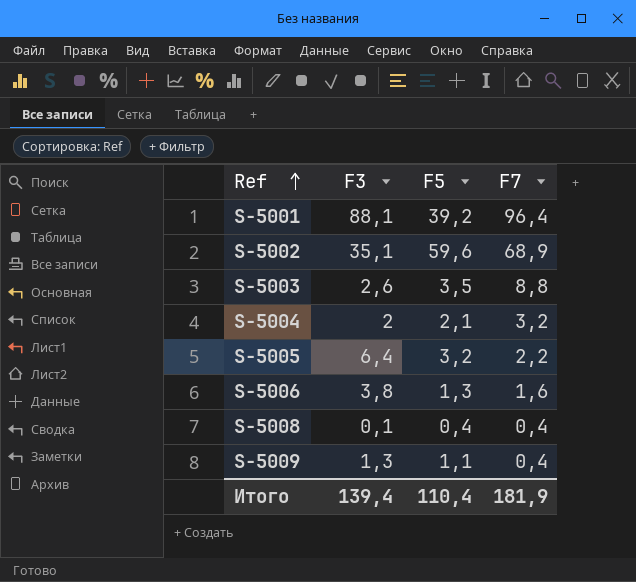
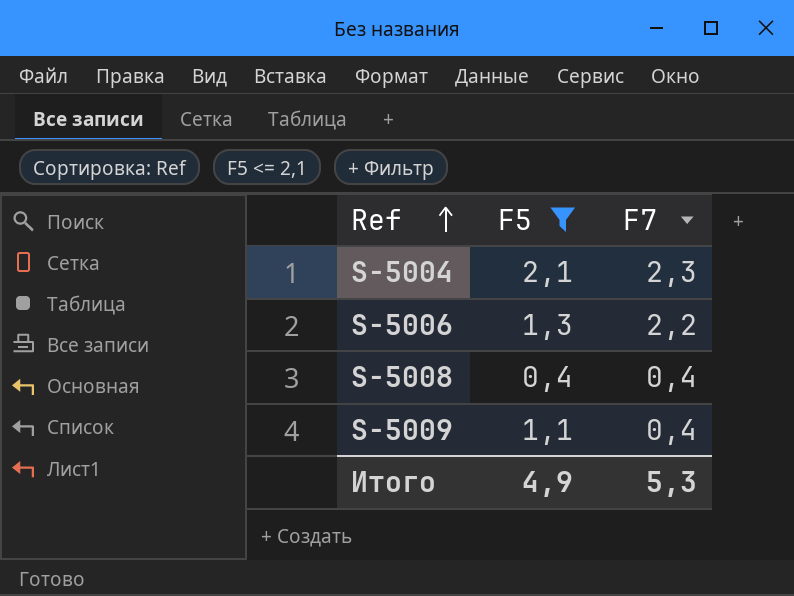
filter: none -> F5 <= 2,1
column F3 | position: 2 -> none
S-5004 | F7: 3,2 -> 2,3
S-5006 | F7: 1,6 -> 2,2
Итого | F5: 110,4 -> 4,9
Итого | F7: 181,9 -> 5,3

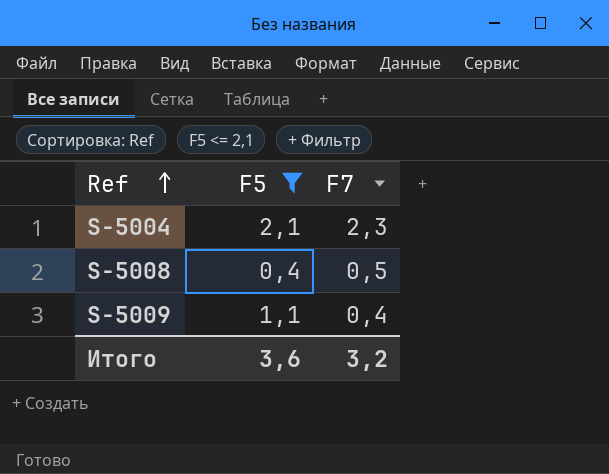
row S-5006: 1,3 | 2,2 -> none
S-5008 | F7: 0,4 -> 0,5
Итого | F5: 4,9 -> 3,6
Итого | F7: 5,3 -> 3,2

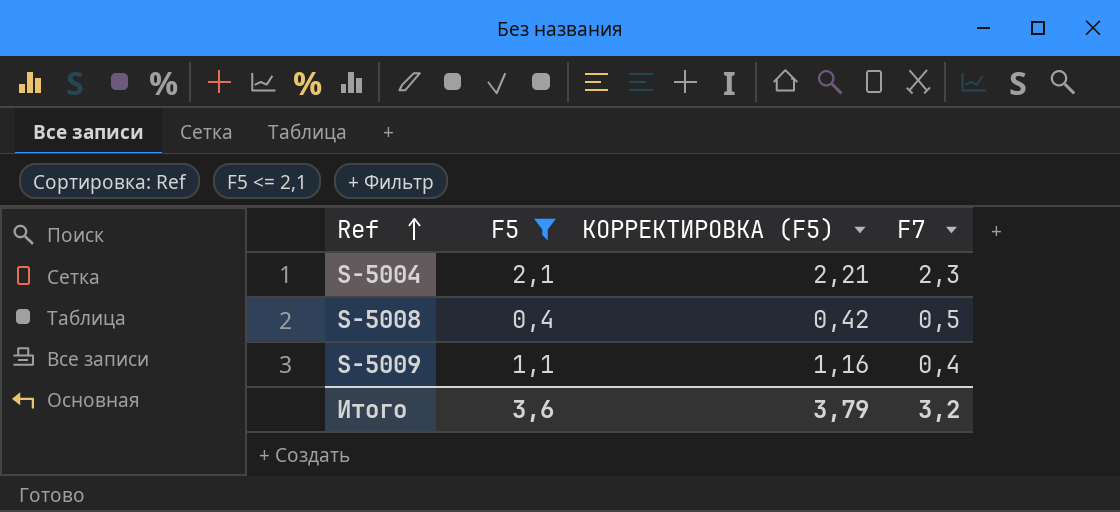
column КОРРЕКТИРОВКА (F5) | formula: none -> [F5] * 1,05

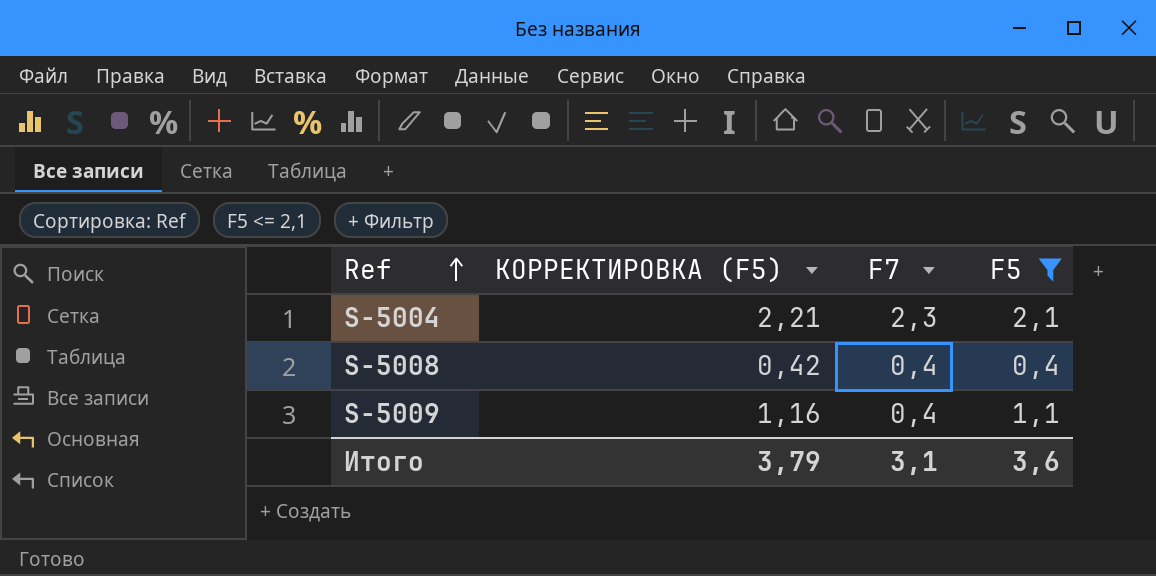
column F5 | position: 2 -> 4
S-5008 | F7: 0,5 -> 0,4
Итого | F7: 3,2 -> 3,1

